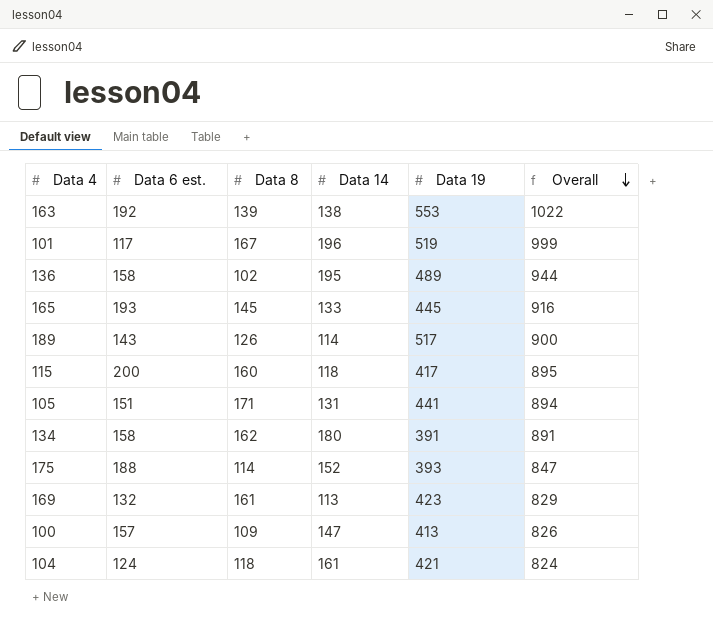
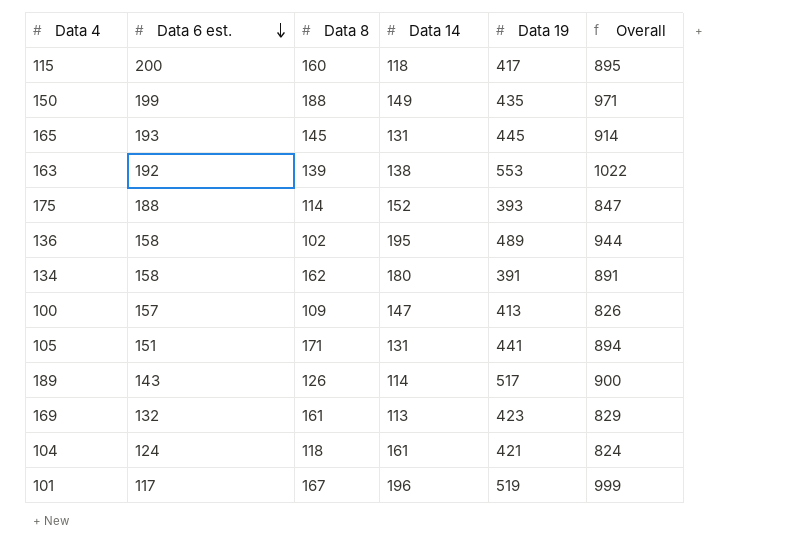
row order: Overall descending -> Data 6 est. descending
row 150: none -> 199 | 188 | 149 | 435 | 971
165 | Data 14: 133 -> 131
165 | Overall: 916 -> 914

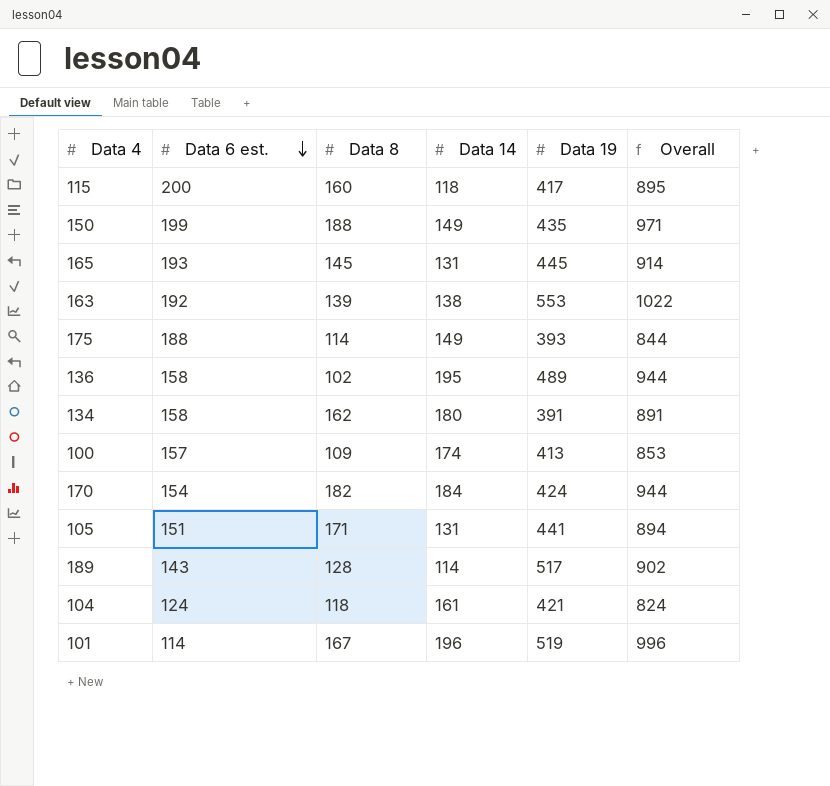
row 169: 132 | 161 | 113 | 423 | 829 -> none
175 | Data 14: 152 -> 149
175 | Overall: 847 -> 844
100 | Data 14: 147 -> 174
100 | Overall: 826 -> 853
row 170: none -> 154 | 182 | 184 | 424 | 944
189 | Data 8: 126 -> 128
189 | Overall: 900 -> 902
101 | Data 6 est.: 117 -> 114
101 | Overall: 999 -> 996

